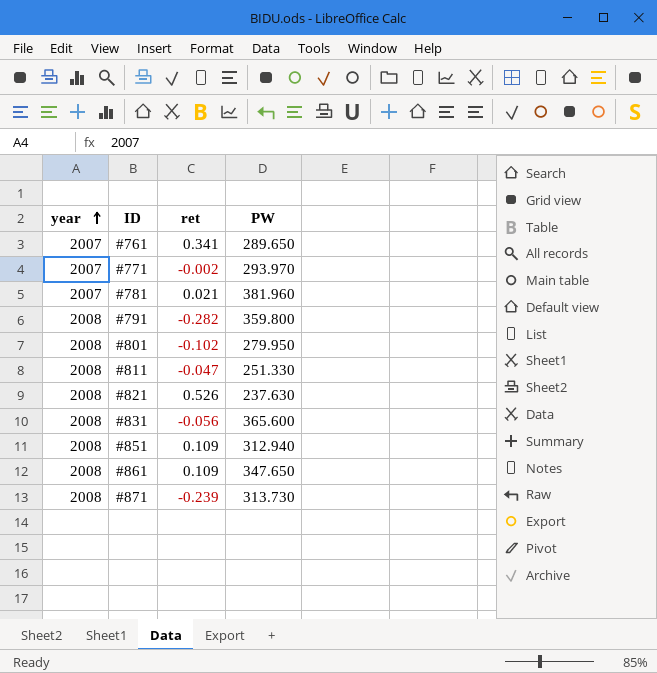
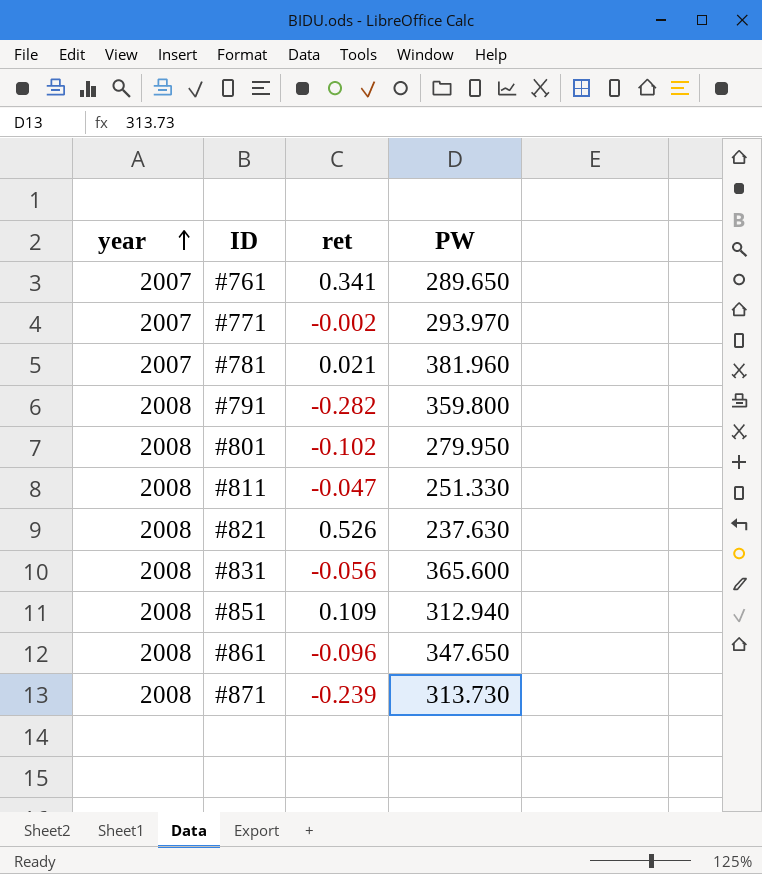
#861 | ret: 0.109 -> -0.096

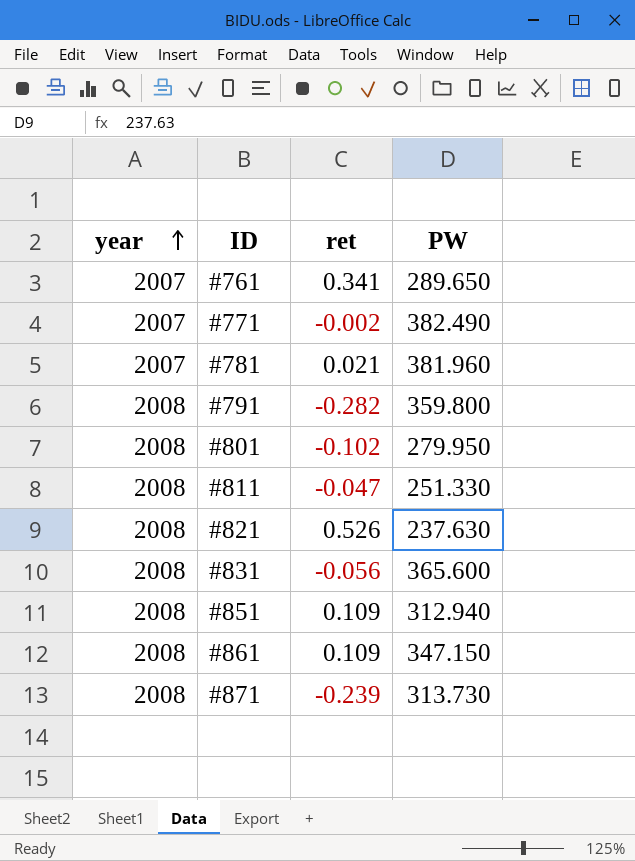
#771 | PW: 293.970 -> 382.490
#861 | ret: -0.096 -> 0.109
#861 | PW: 347.650 -> 347.150

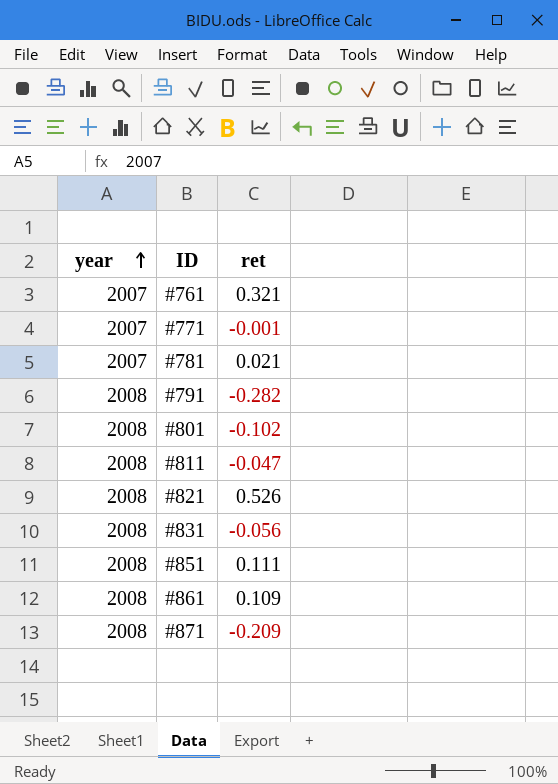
column PW | position: 4 -> none
#761 | ret: 0.341 -> 0.321
#771 | ret: -0.002 -> -0.001
#851 | ret: 0.109 -> 0.111
#871 | ret: -0.239 -> -0.209

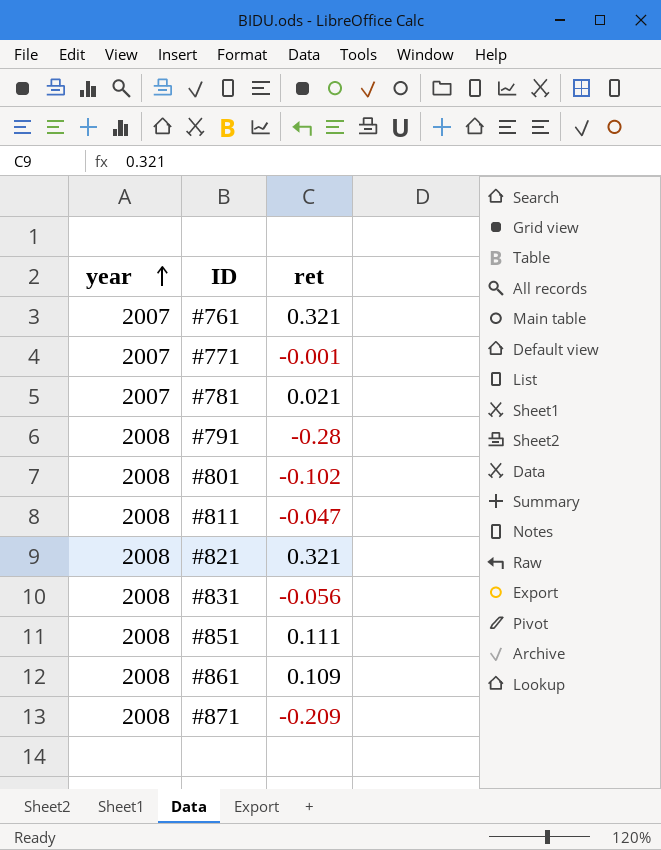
#791 | ret: -0.282 -> -0.28
#821 | ret: 0.526 -> 0.321

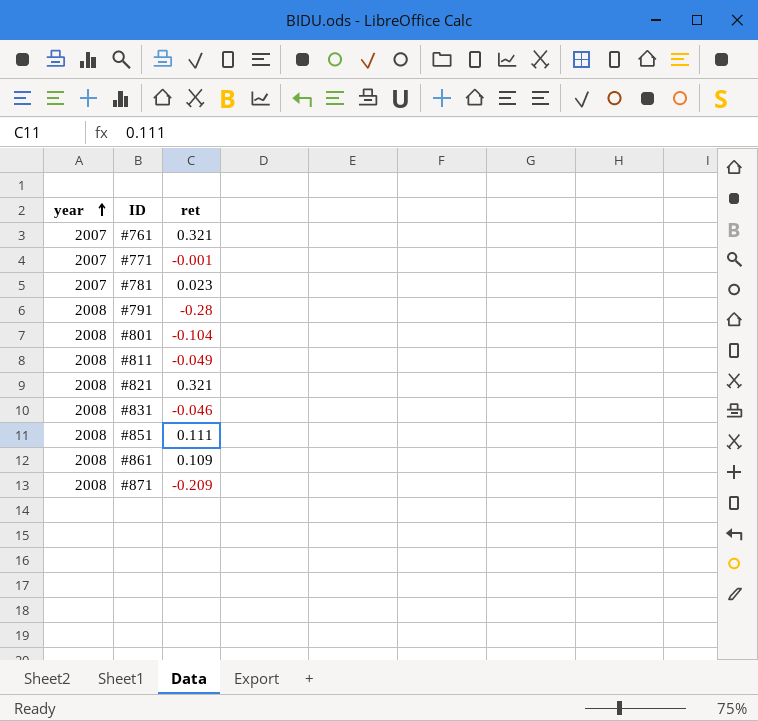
#781 | ret: 0.021 -> 0.023
#801 | ret: -0.102 -> -0.104
#811 | ret: -0.047 -> -0.049
#831 | ret: -0.056 -> -0.046

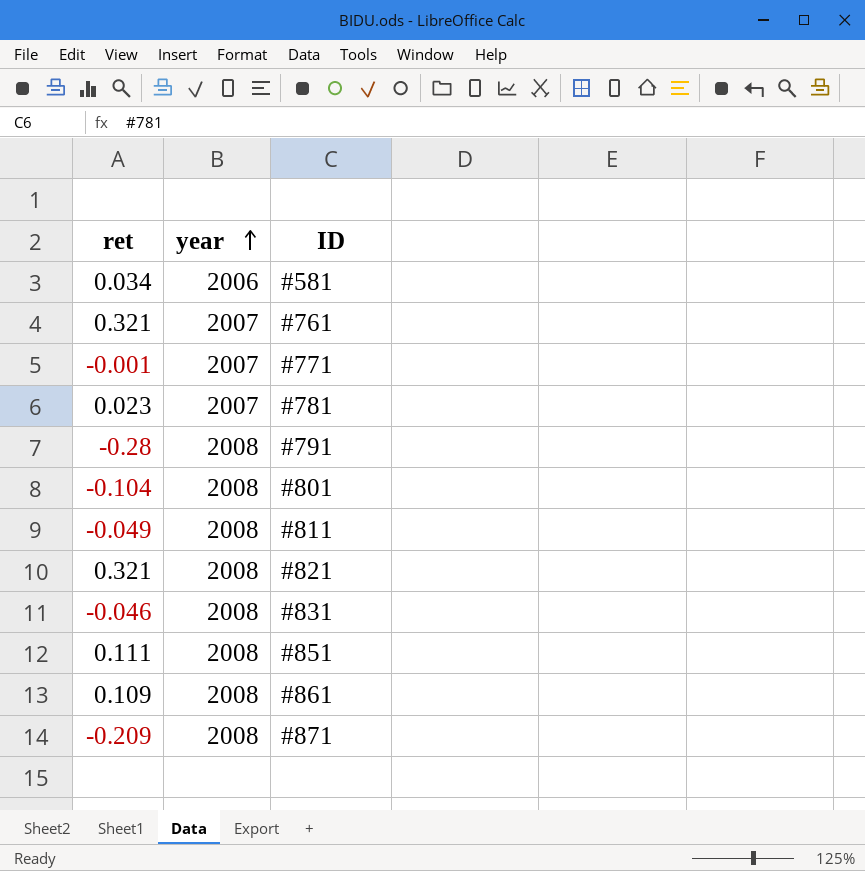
column ret | position: 3 -> 1
row #581: none -> 0.034 | 2006

